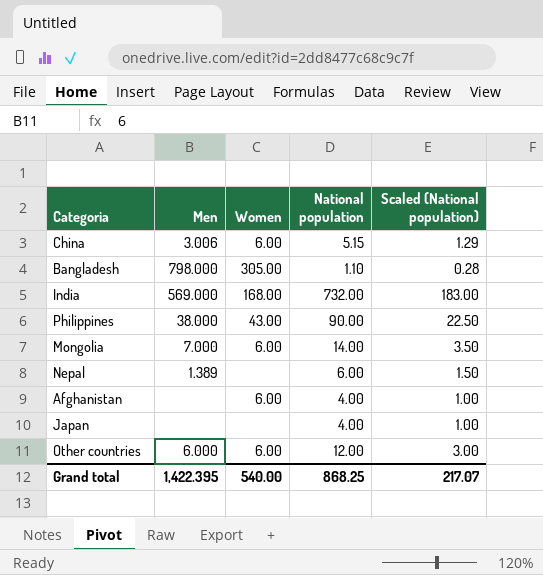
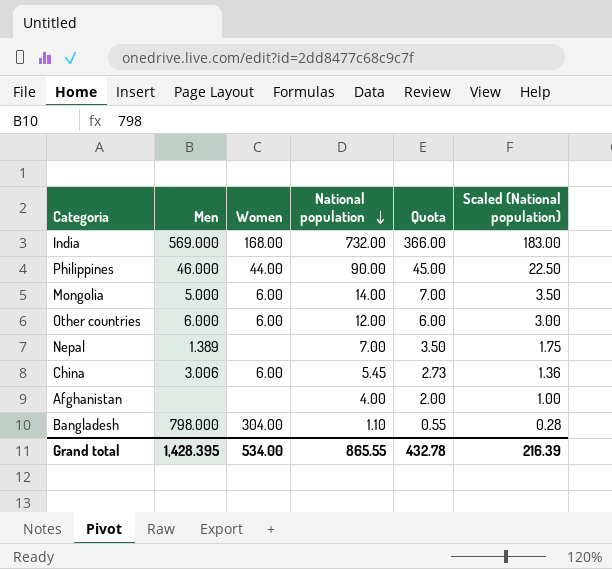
row order: none -> National population descending
column Quota | formula: none -> [National population] * 0.5
row Japan: none | none | 4.00 | 1.00 -> none
Philippines | Men: 38.000 -> 46.000
Philippines | Women: 43.00 -> 44.00
Mongolia | Men: 7.000 -> 5.000
Nepal | National population: 6.00 -> 7.00
Nepal | Scaled (National population): 1.50 -> 1.75
China | National population: 5.15 -> 5.45
China | Scaled (National population): 1.29 -> 1.36
Afghanistan | Women: 6.00 -> none
Bangladesh | Women: 305.00 -> 304.00
Grand total | Men: 1,422.395 -> 1,428.395
Grand total | Women: 540.00 -> 534.00
Grand total | National population: 868.25 -> 865.55
Grand total | Scaled (National population): 217.07 -> 216.39

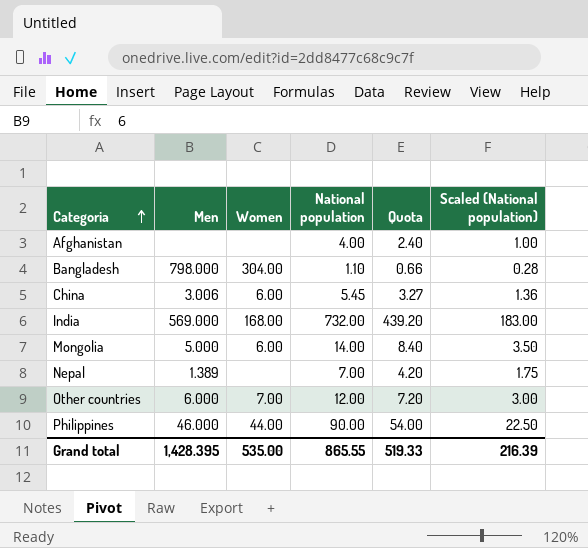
row order: National population descending -> Categoria ascending
column Quota | formula: [National population] * 0.5 -> [National population] * 0.6
Other countries | Women: 6.00 -> 7.00
Grand total | Women: 534.00 -> 535.00
Grand total | Quota: 432.78 -> 519.33

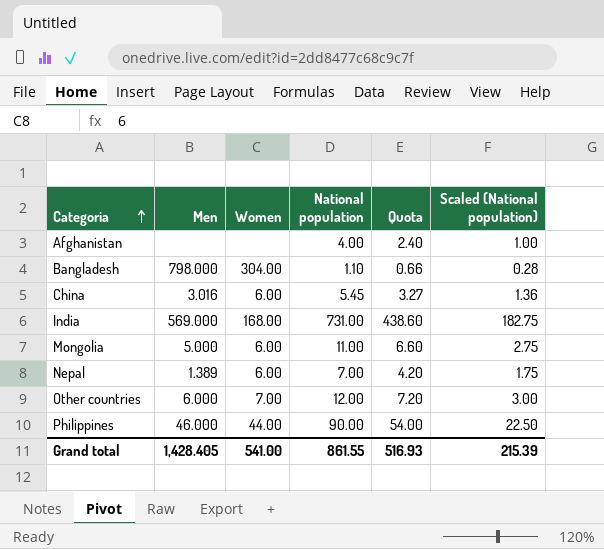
China | Men: 3.006 -> 3.016
India | National population: 732.00 -> 731.00
India | Quota: 439.20 -> 438.60
India | Scaled (National population): 183.00 -> 182.75
Mongolia | National population: 14.00 -> 11.00
Mongolia | Quota: 8.40 -> 6.60
Mongolia | Scaled (National population): 3.50 -> 2.75
Nepal | Women: none -> 6.00
Grand total | Men: 1,428.395 -> 1,428.405
Grand total | Women: 535.00 -> 541.00
Grand total | National population: 865.55 -> 861.55
Grand total | Quota: 519.33 -> 516.93
Grand total | Scaled (National population): 216.39 -> 215.39

